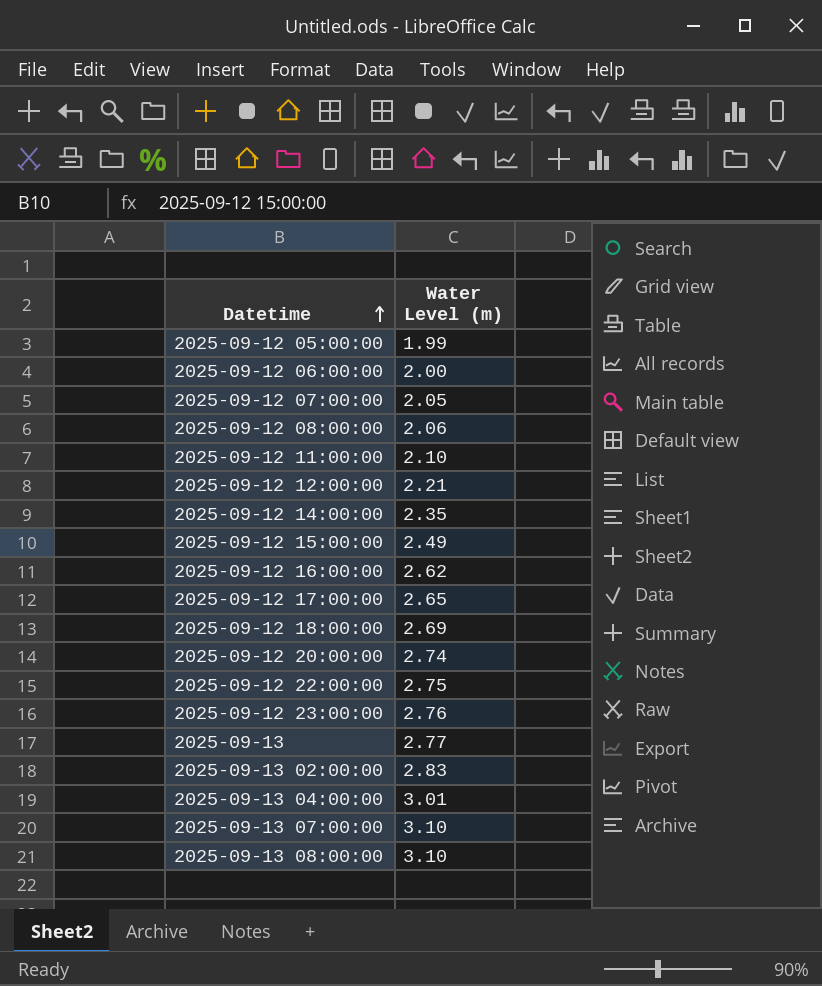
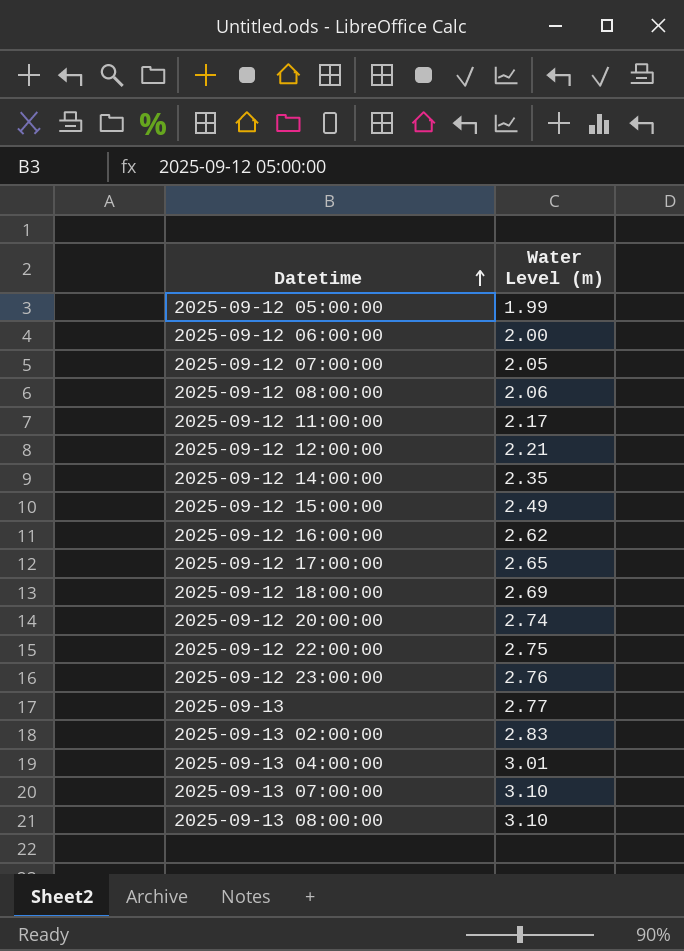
2025-09-12 11:00:00 | Water Level (m): 2.10 -> 2.17

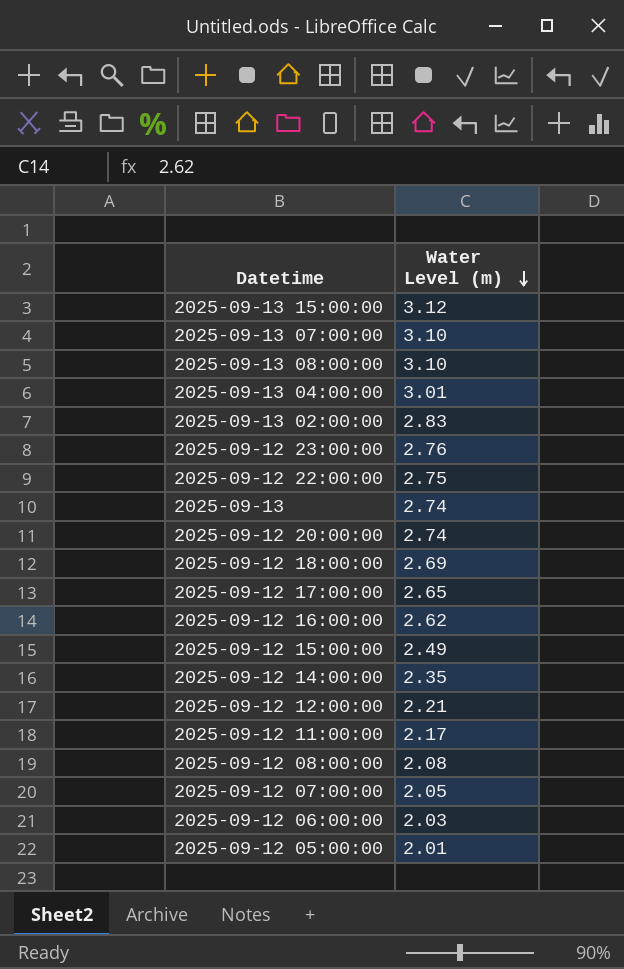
row order: Datetime ascending -> Water Level (m) descending
row 2025-09-13 15:00:00: none -> 3.12
2025-09-13 | Water Level (m): 2.77 -> 2.74
2025-09-12 08:00:00 | Water Level (m): 2.06 -> 2.08
2025-09-12 06:00:00 | Water Level (m): 2.00 -> 2.03
2025-09-12 05:00:00 | Water Level (m): 1.99 -> 2.01

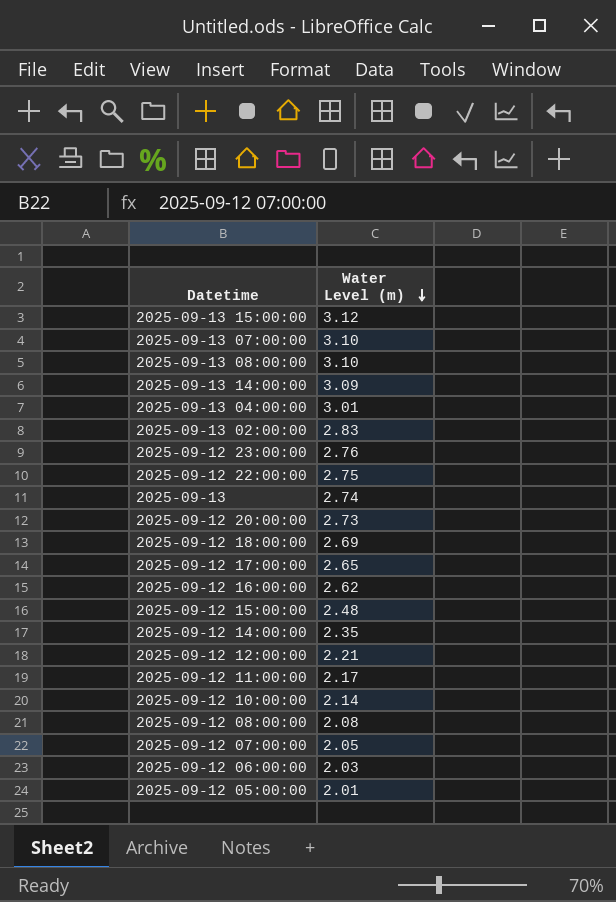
row 2025-09-13 14:00:00: none -> 3.09
2025-09-12 20:00:00 | Water Level (m): 2.74 -> 2.73
2025-09-12 15:00:00 | Water Level (m): 2.49 -> 2.48
row 2025-09-12 10:00:00: none -> 2.14

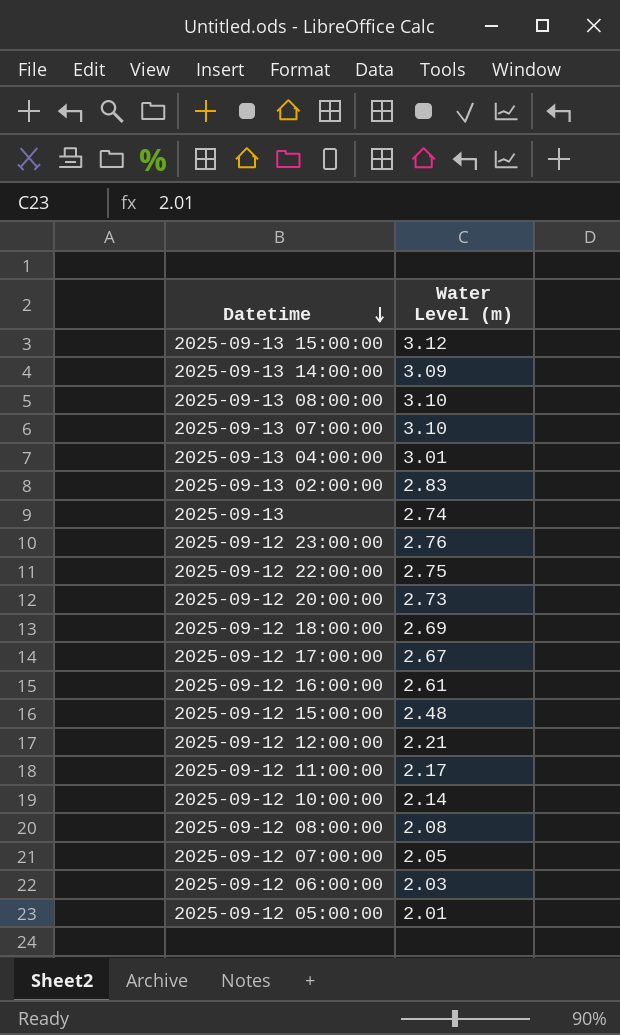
row order: Water Level (m) descending -> Datetime descending
row 2025-09-12 14:00:00: 2.35 -> none
2025-09-12 17:00:00 | Water Level (m): 2.65 -> 2.67
2025-09-12 16:00:00 | Water Level (m): 2.62 -> 2.61

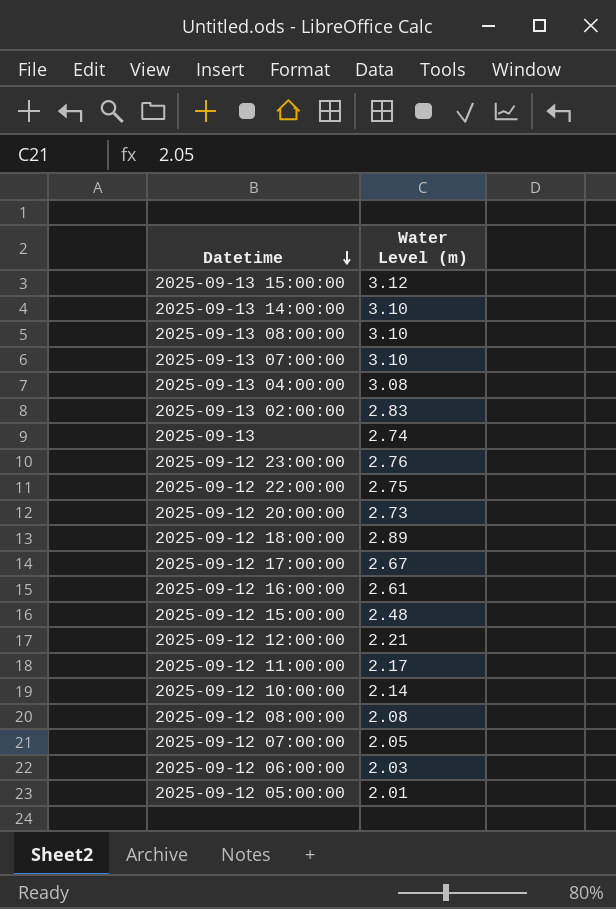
2025-09-13 14:00:00 | Water Level (m): 3.09 -> 3.10
2025-09-13 04:00:00 | Water Level (m): 3.01 -> 3.08
2025-09-12 18:00:00 | Water Level (m): 2.69 -> 2.89

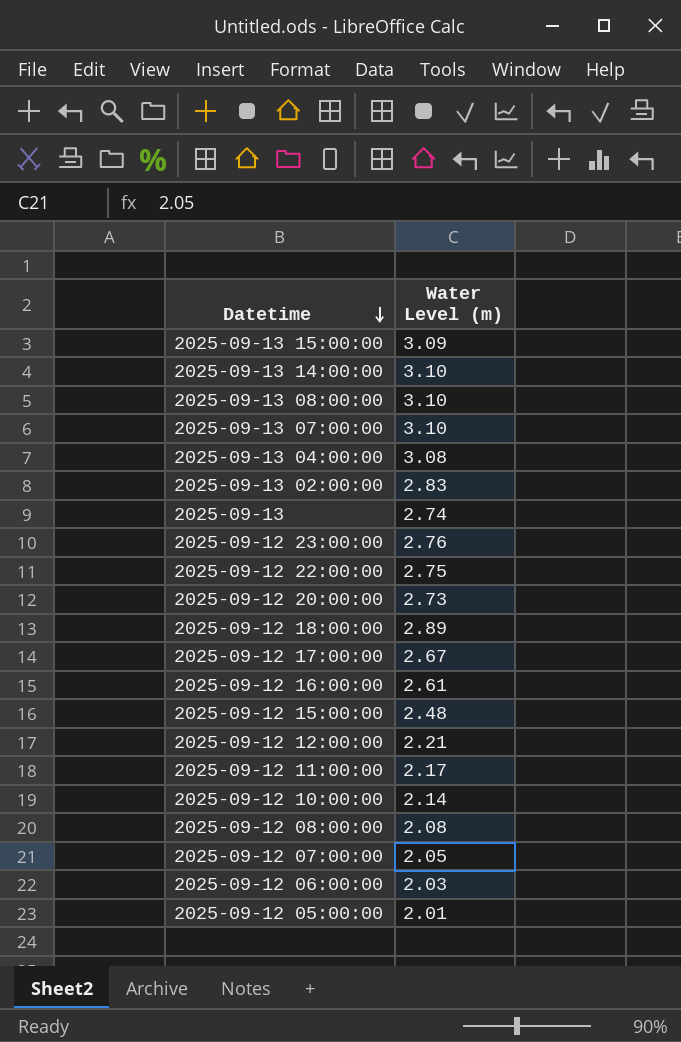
2025-09-13 15:00:00 | Water Level (m): 3.12 -> 3.09

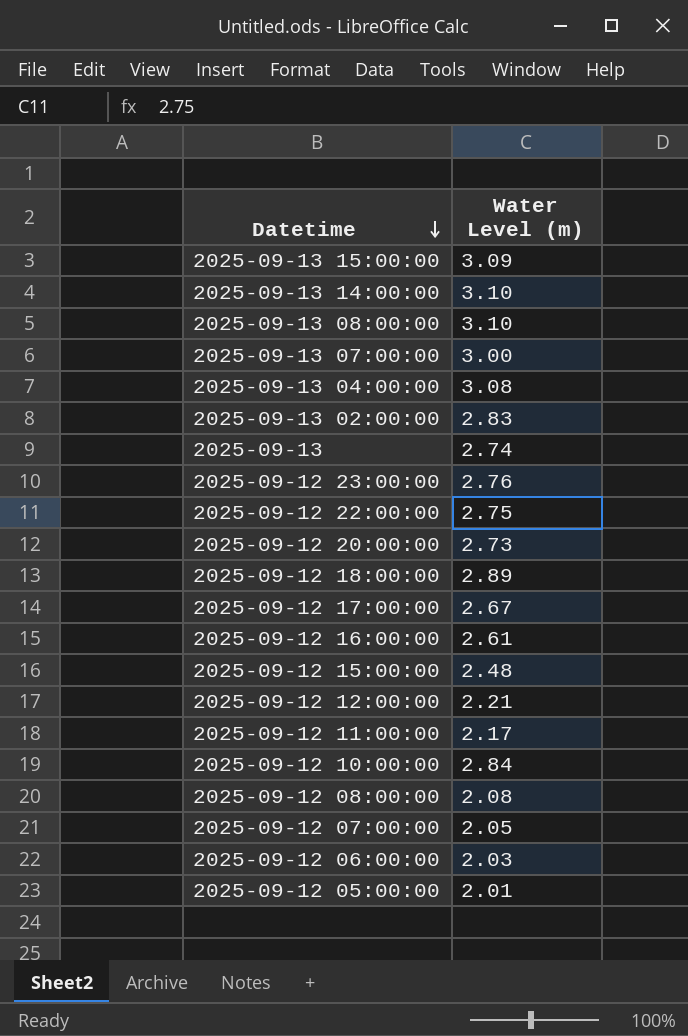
2025-09-13 07:00:00 | Water Level (m): 3.10 -> 3.00
2025-09-12 10:00:00 | Water Level (m): 2.14 -> 2.84

